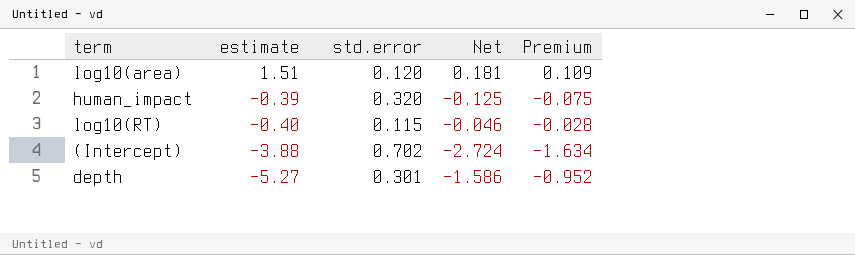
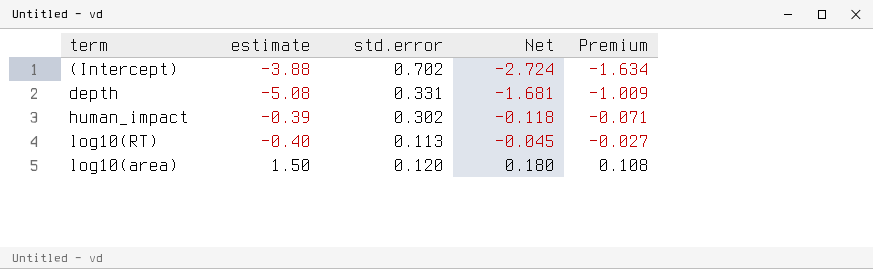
row order: estimate descending -> Net ascending
depth | estimate: -5.27 -> -5.08
depth | std.error: 0.301 -> 0.331
depth | Net: -1.586 -> -1.681
depth | Premium: -0.952 -> -1.009
human_impact | std.error: 0.320 -> 0.302
human_impact | Net: -0.125 -> -0.118
human_impact | Premium: -0.075 -> -0.071
log10(RT) | std.error: 0.115 -> 0.113
log10(RT) | Net: -0.046 -> -0.045
log10(RT) | Premium: -0.028 -> -0.027
log10(area) | estimate: 1.51 -> 1.50
log10(area) | Net: 0.181 -> 0.180
log10(area) | Premium: 0.109 -> 0.108

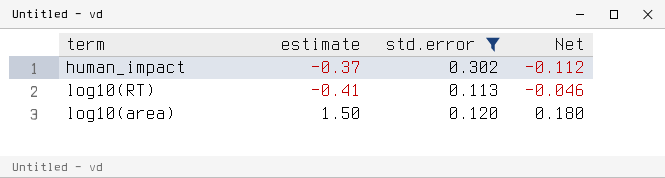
filter: none -> std.error <= 0.302
column Premium | formula: [Net] * 0.6 -> none
human_impact | estimate: -0.39 -> -0.37
human_impact | Net: -0.118 -> -0.112
log10(RT) | estimate: -0.40 -> -0.41
log10(RT) | Net: -0.045 -> -0.046

